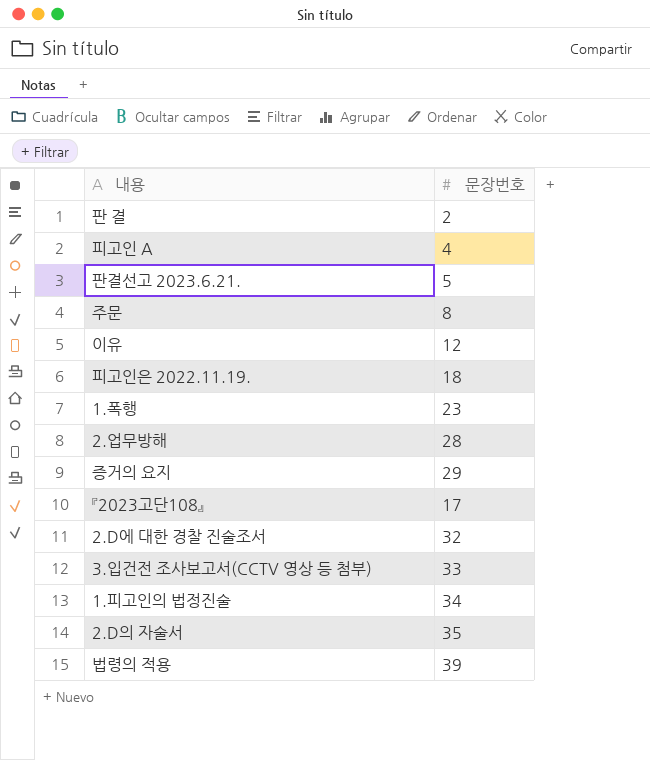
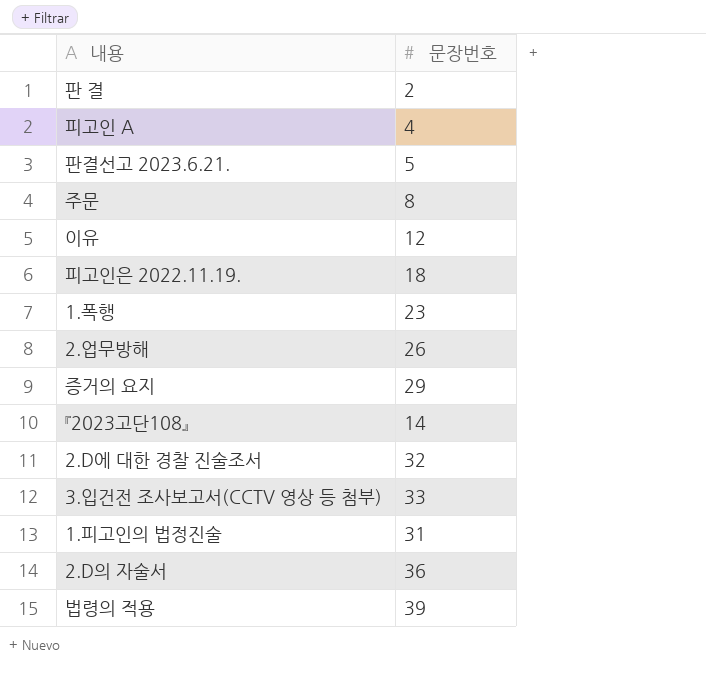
2.업무방해 | 문장번호: 28 -> 26
『2023고단108』 | 문장번호: 17 -> 14
1.피고인의 법정진술 | 문장번호: 34 -> 31
2.D의 자술서 | 문장번호: 35 -> 36

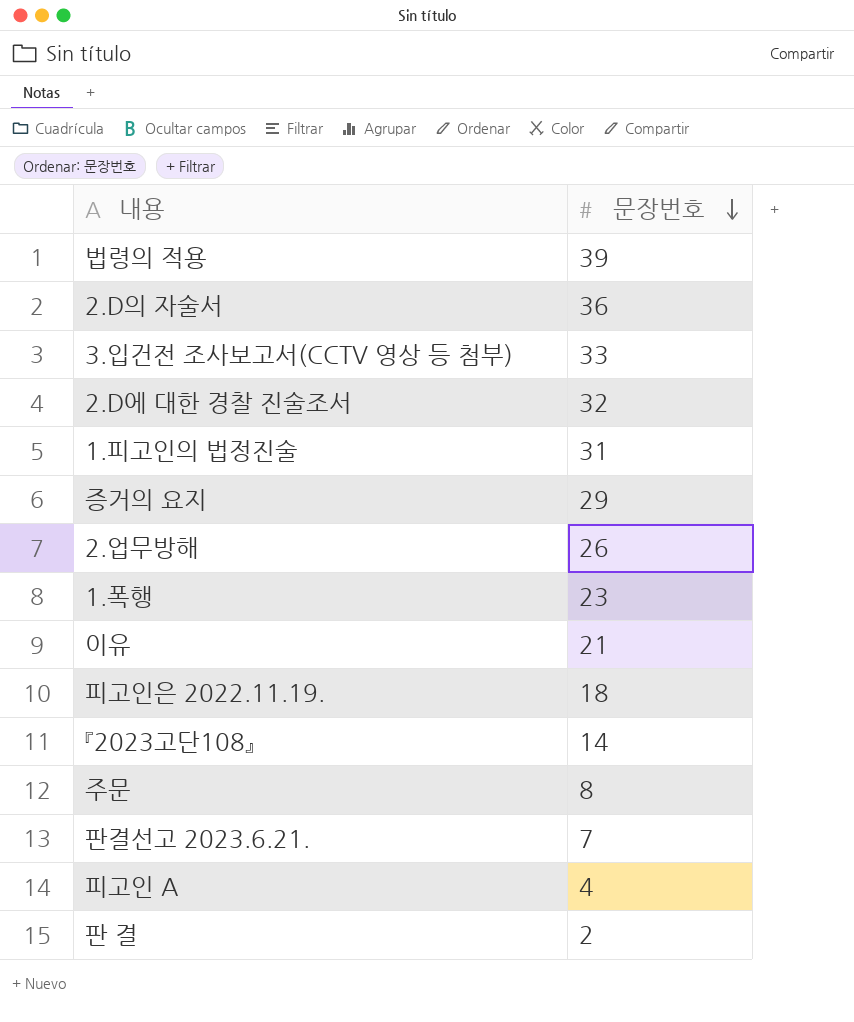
row order: none -> 문장번호 descending
이유 | 문장번호: 12 -> 21
판결선고 2023.6.21. | 문장번호: 5 -> 7

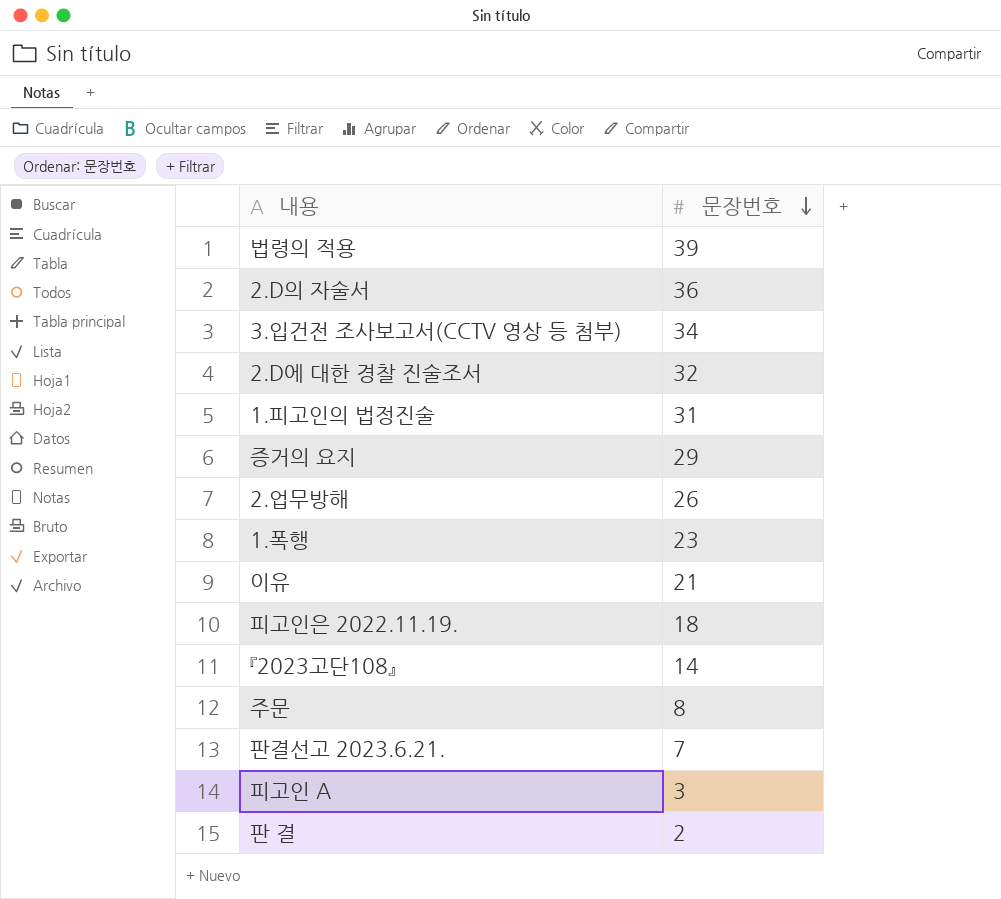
3.입건전 조사보고서(CCTV 영상 등 첨부) | 문장번호: 33 -> 34
피고인 A | 문장번호: 4 -> 3

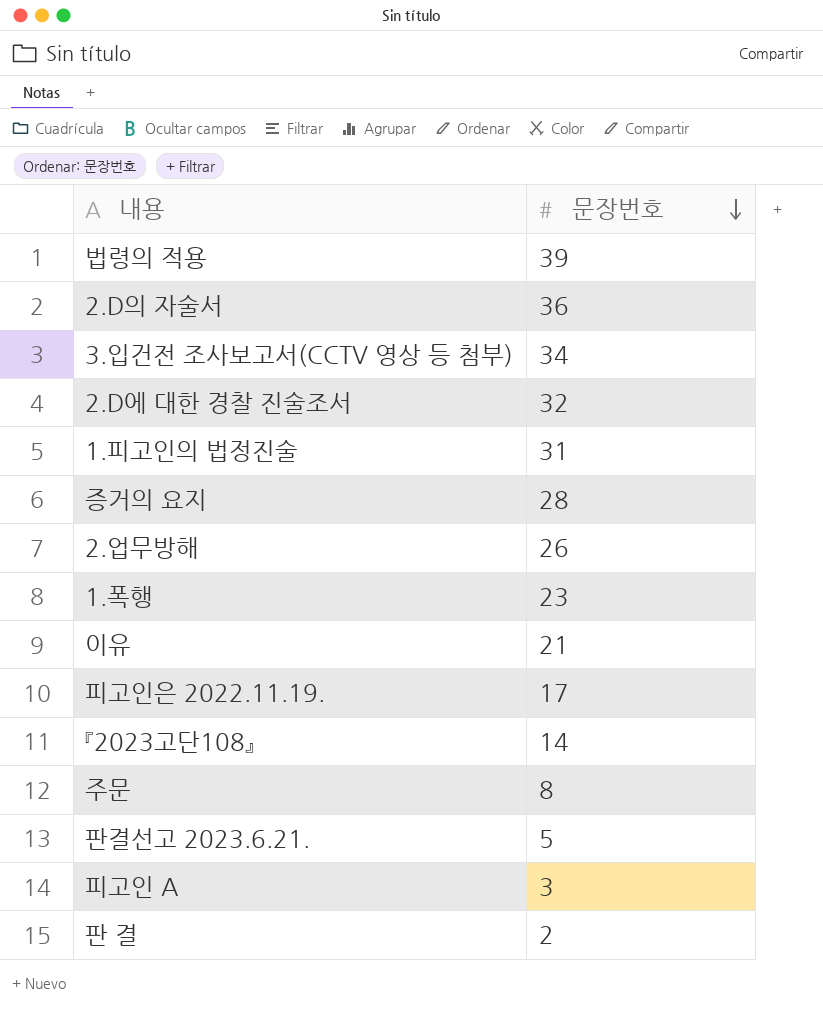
증거의 요지 | 문장번호: 29 -> 28
피고인은 2022.11.19. | 문장번호: 18 -> 17
판결선고 2023.6.21. | 문장번호: 7 -> 5

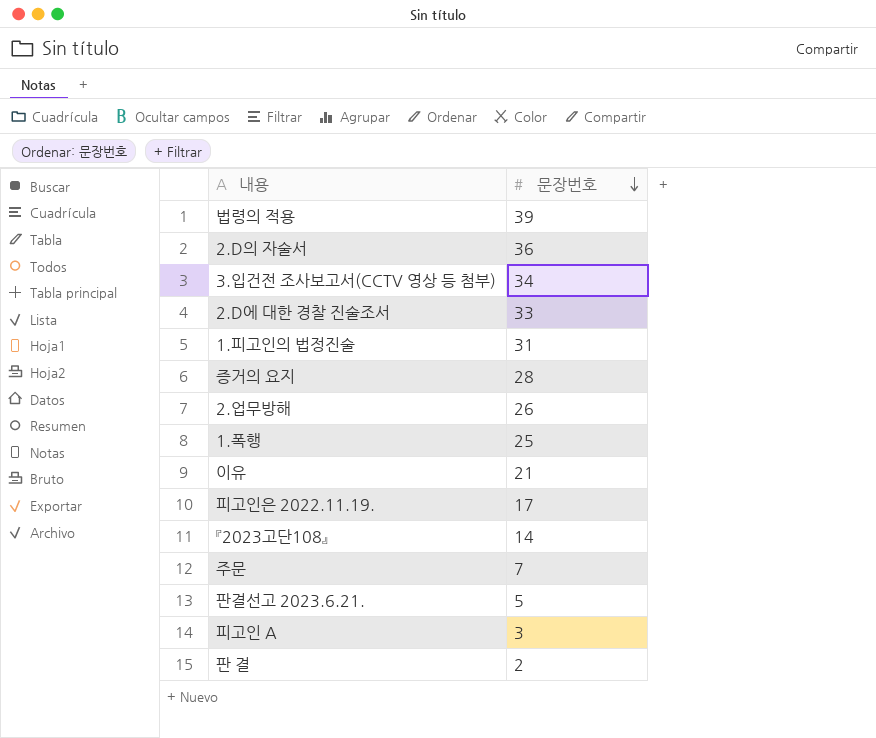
2.D에 대한 경찰 진술조서 | 문장번호: 32 -> 33
1.폭행 | 문장번호: 23 -> 25
주문 | 문장번호: 8 -> 7

